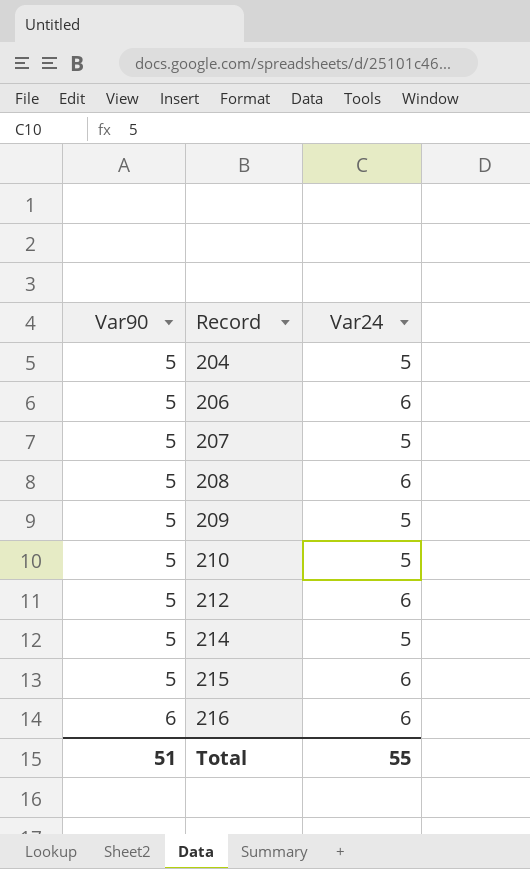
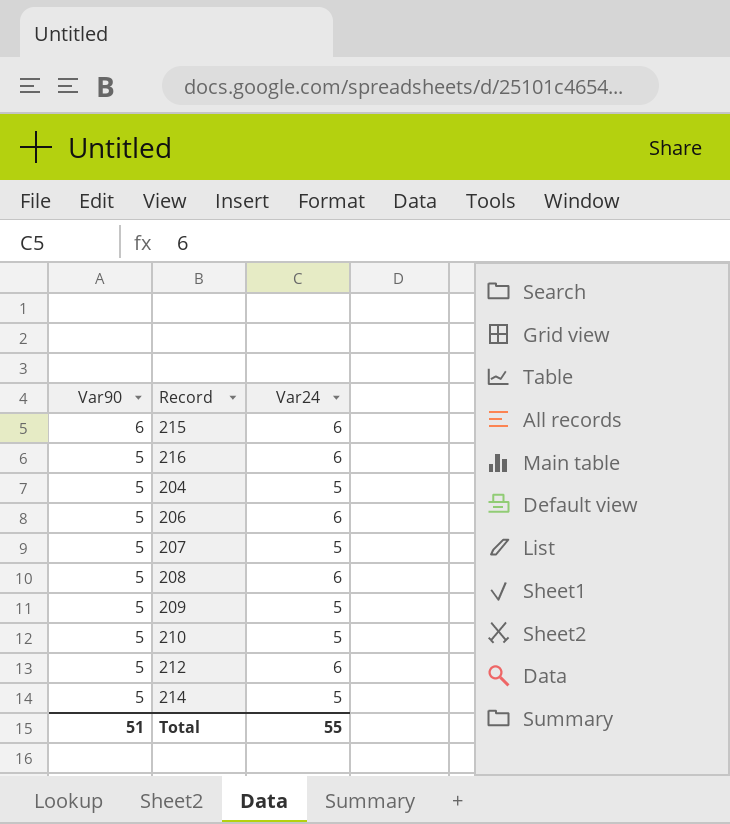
row order: Var90 ascending -> Var90 descending
215 | Var90: 5 -> 6
216 | Var90: 6 -> 5

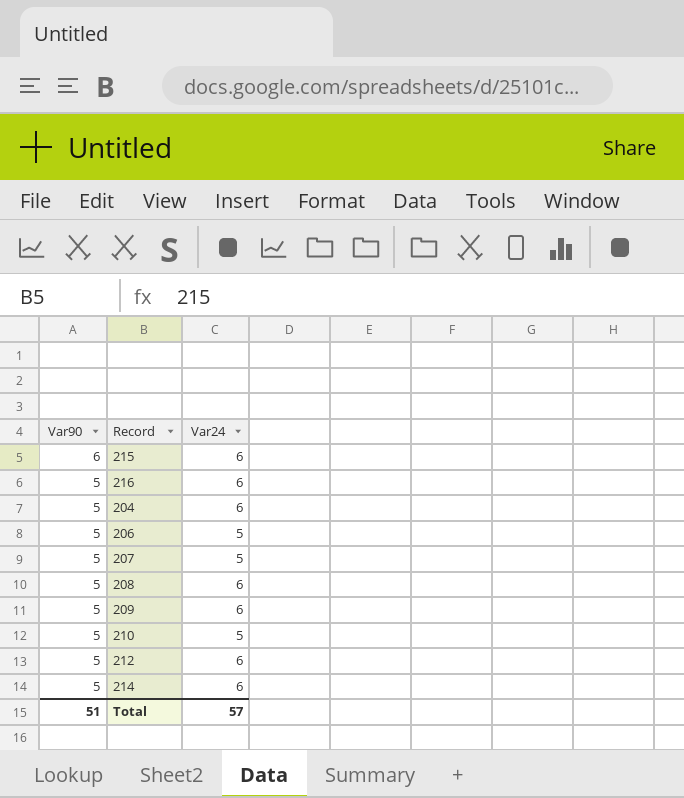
204 | Var24: 5 -> 6
206 | Var24: 6 -> 5
209 | Var24: 5 -> 6
214 | Var24: 5 -> 6
Total | Var24: 55 -> 57

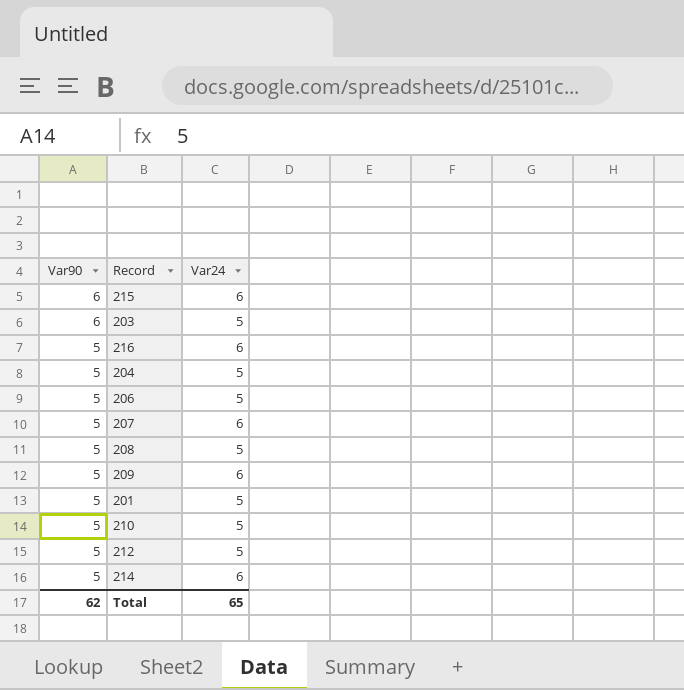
row 203: none -> 6 | 5
204 | Var24: 6 -> 5
207 | Var24: 5 -> 6
208 | Var24: 6 -> 5
row 201: none -> 5 | 5
212 | Var24: 6 -> 5
Total | Var90: 51 -> 62
Total | Var24: 57 -> 65

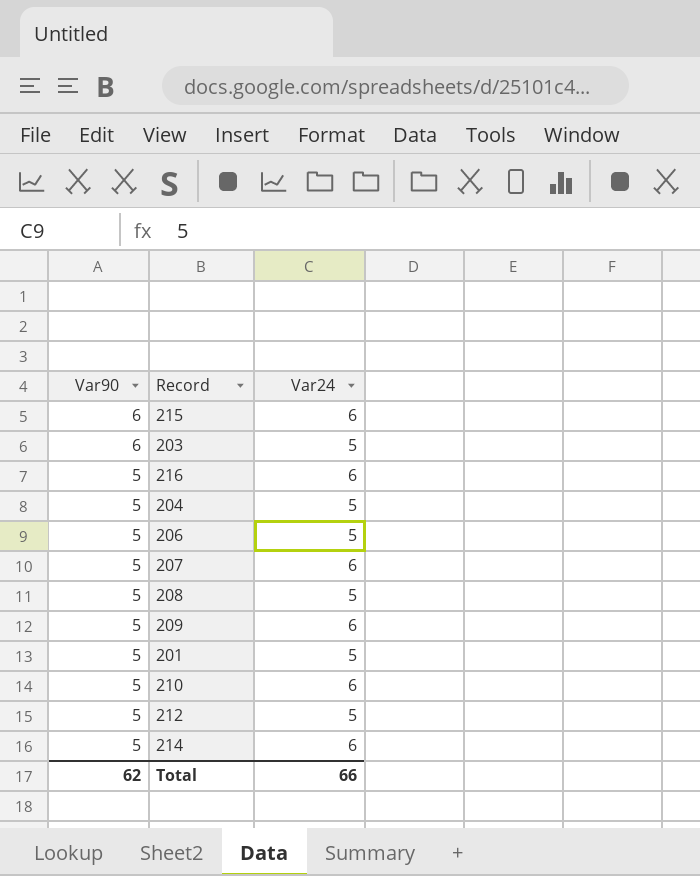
210 | Var24: 5 -> 6
Total | Var24: 65 -> 66

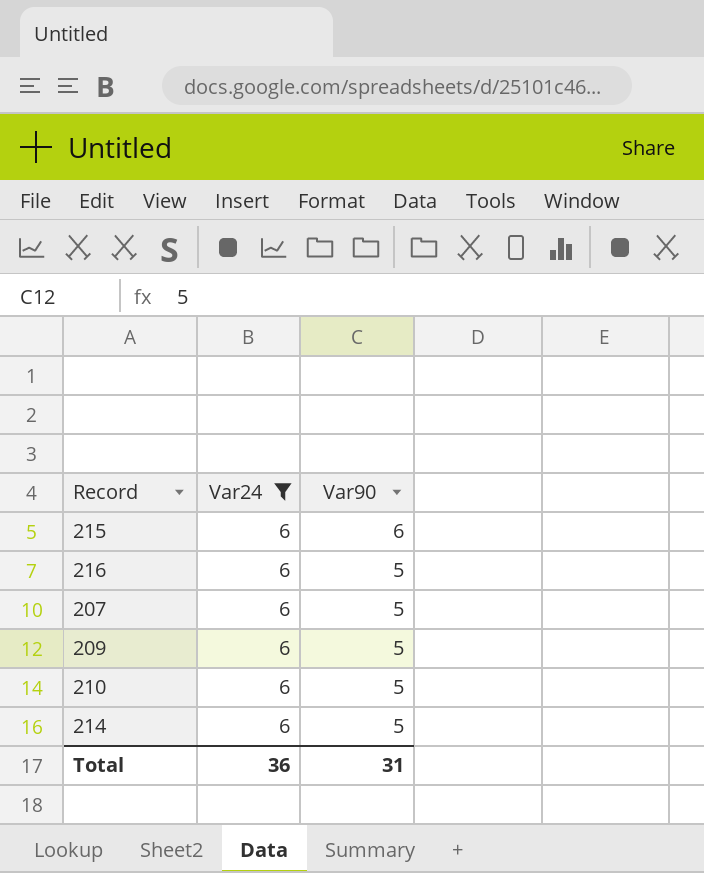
filter: none -> Var24 = 6
column Var90 | position: 1 -> 3
Total | Var24: 66 -> 36
Total | Var90: 62 -> 31

